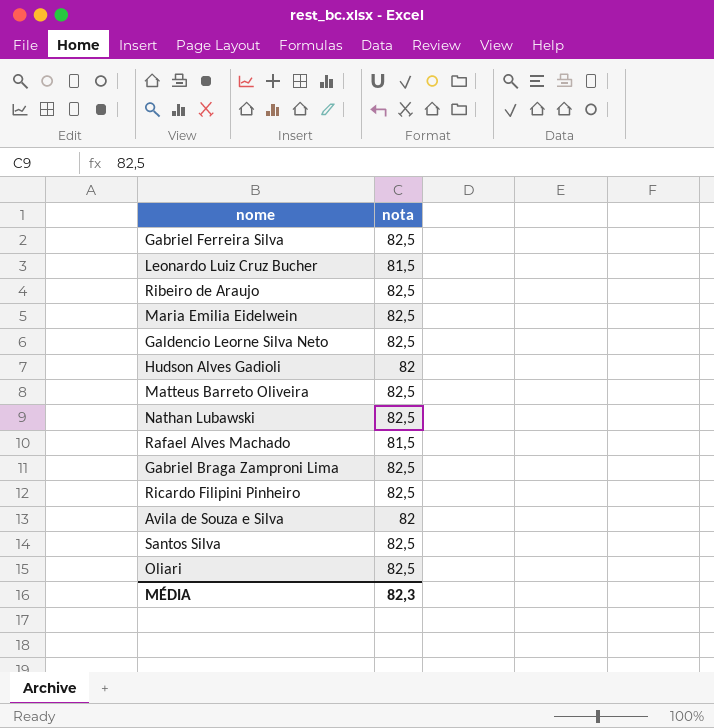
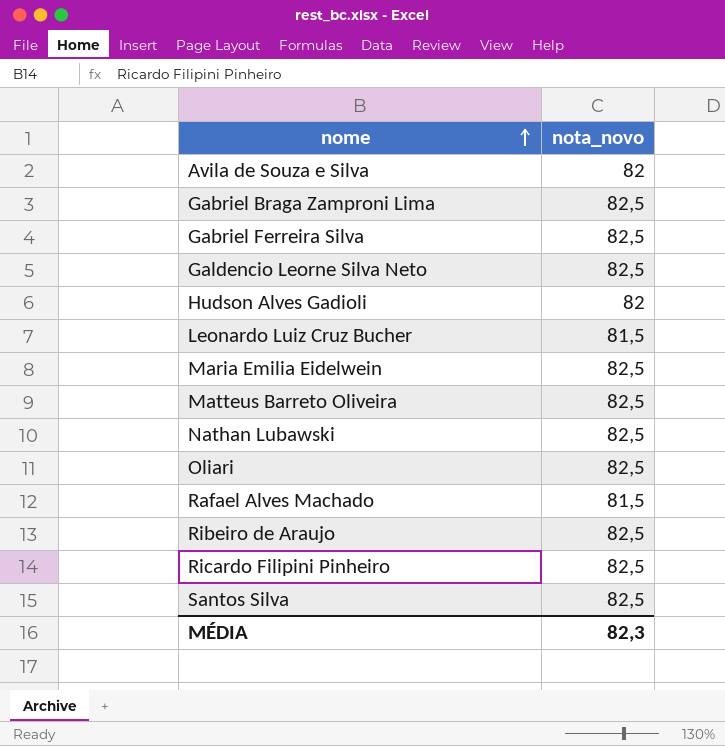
row order: none -> nome ascending
column name: nota -> nota_novo

